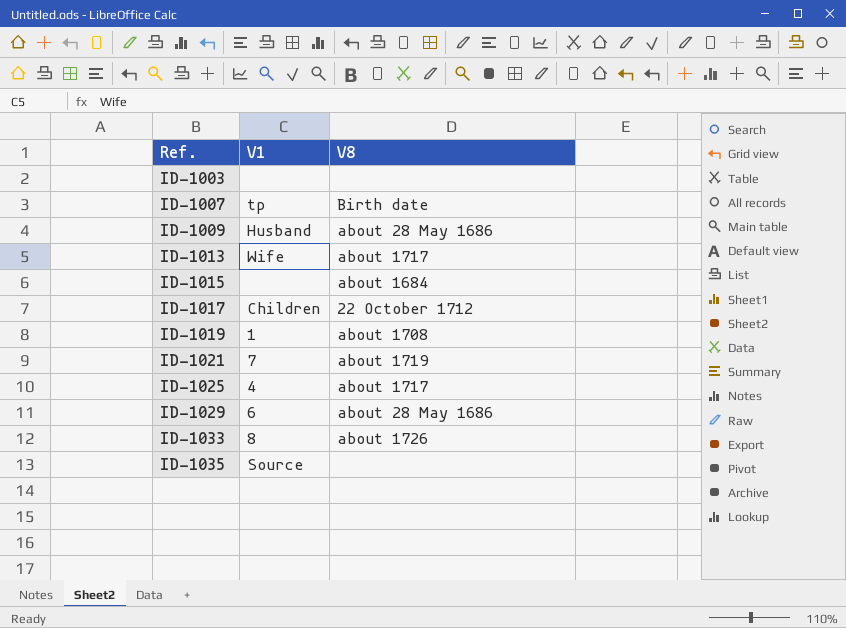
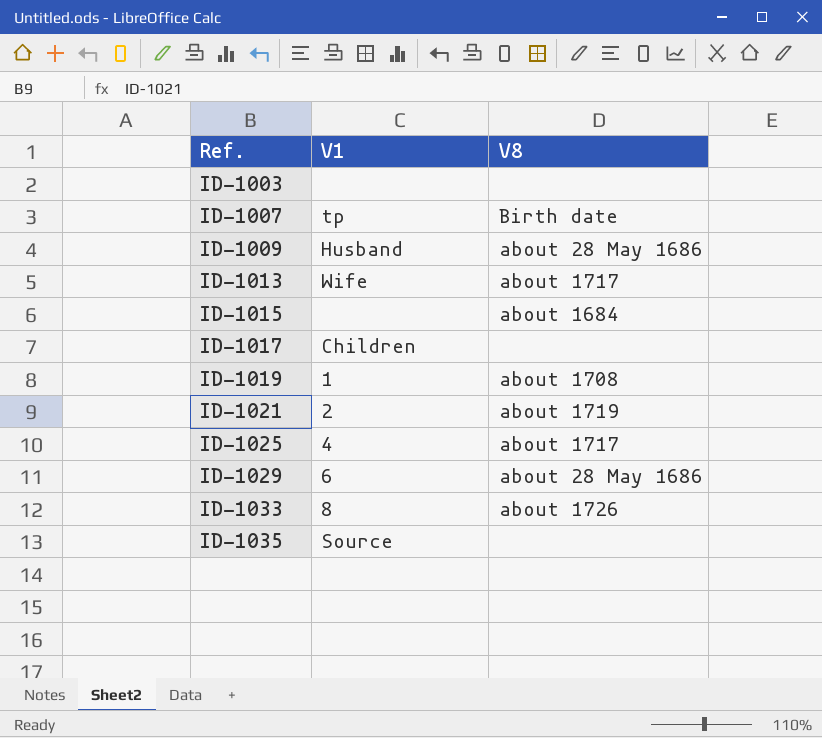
ID-1017 | V8: 22 October 1712 -> none
ID-1021 | V1: 7 -> 2

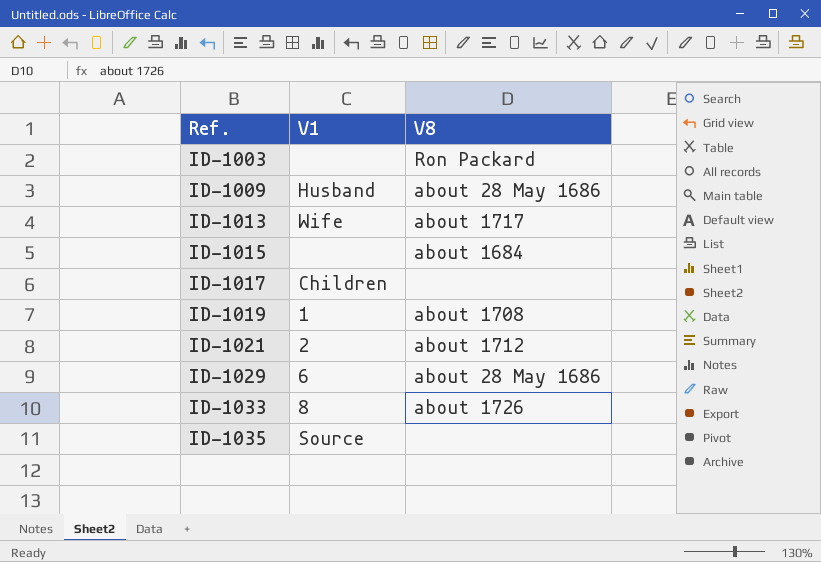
row ID-1007: tp | Birth date -> none
row ID-1025: 4 | about 1717 -> none
ID-1003 | V8: none -> Ron Packard
ID-1021 | V8: about 1719 -> about 1712

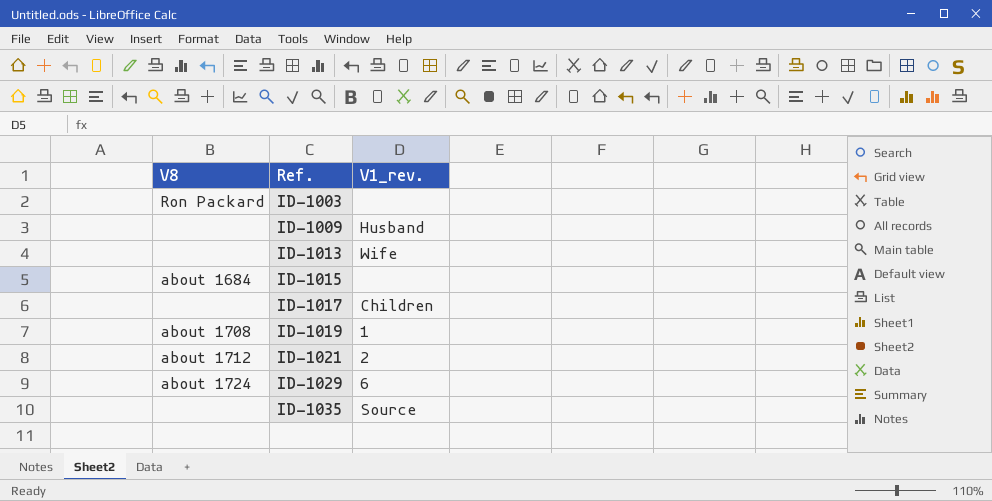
column V8 | position: 3 -> 1
column name: V1 -> V1_rev.
row ID-1033: 8 | about 1726 -> none
ID-1009 | V8: about 28 May 1686 -> none
ID-1013 | V8: about 1717 -> none
ID-1029 | V8: about 28 May 1686 -> about 1724

